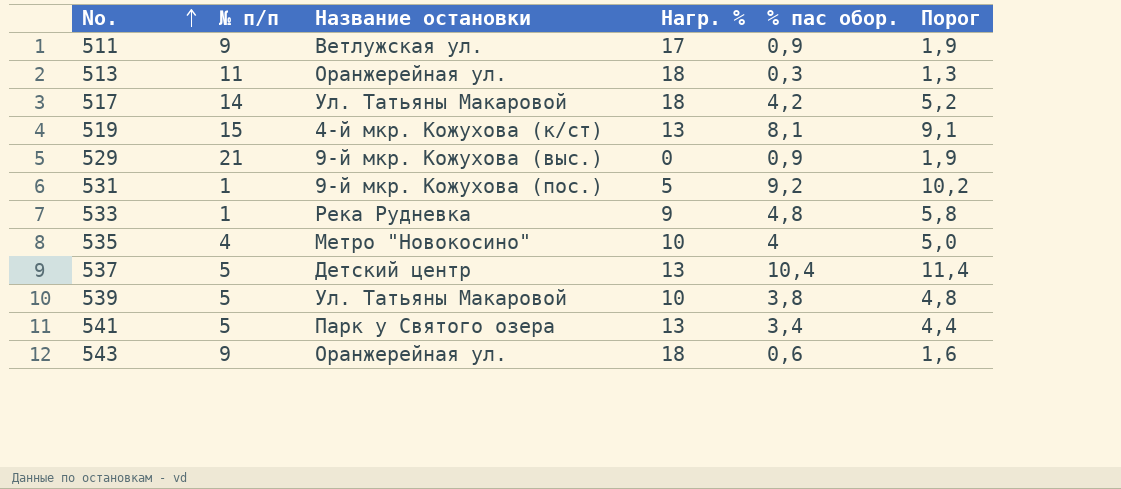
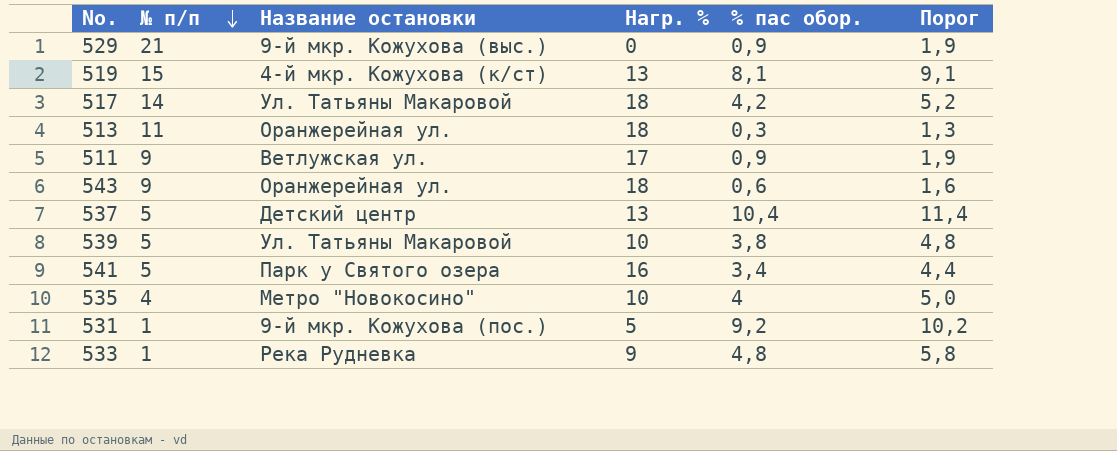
row order: No. ascending -> № п/п descending
541 | Нагр. %: 13 -> 16

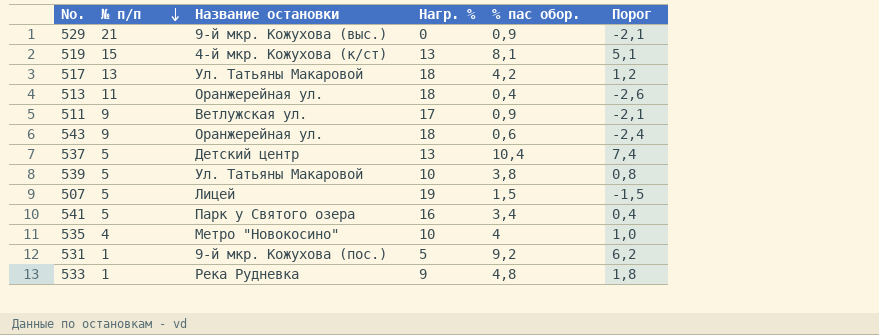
column Порог | formula: [% пас обор.] + 1 -> [% пас обор.] - 3
517 | № п/п: 14 -> 13
513 | % пас обор.: 0,3 -> 0,4
row 507: none -> 5 | Лицей | 19 | 1,5 | -1,5

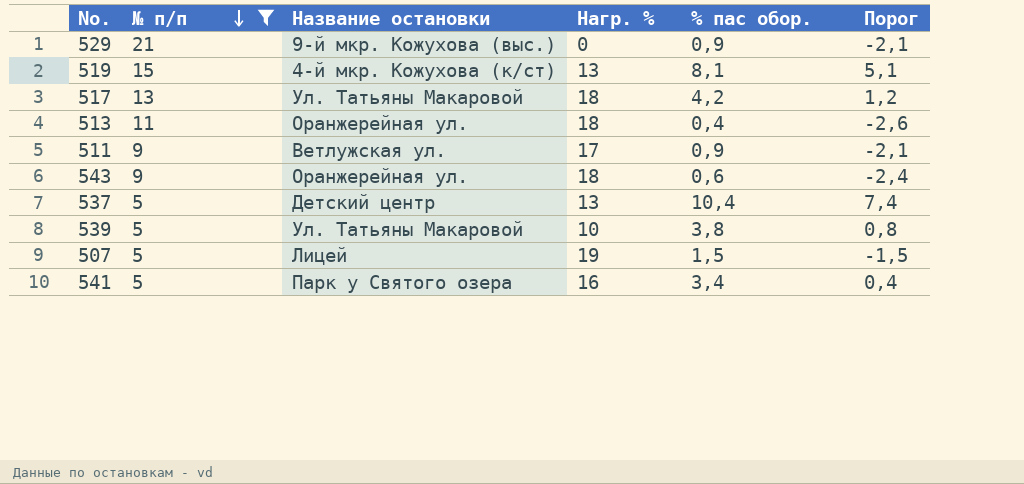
filter: none -> № п/п >= 5

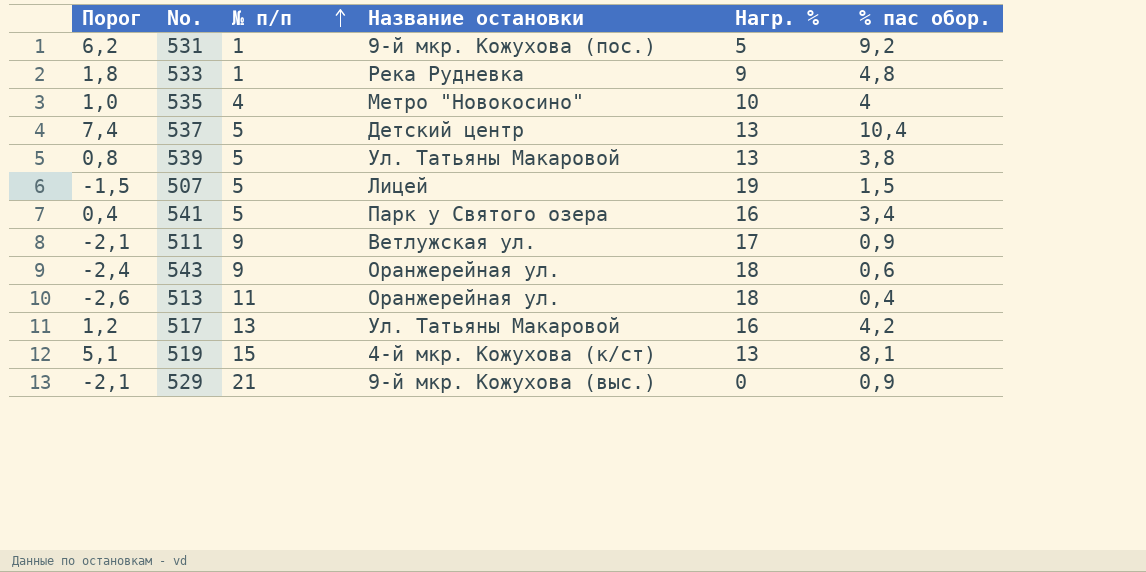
filter: № п/п >= 5 -> none
row order: № п/п descending -> № п/п ascending
column Порог | position: 6 -> 1
539 | Нагр. %: 10 -> 13
517 | Нагр. %: 18 -> 16

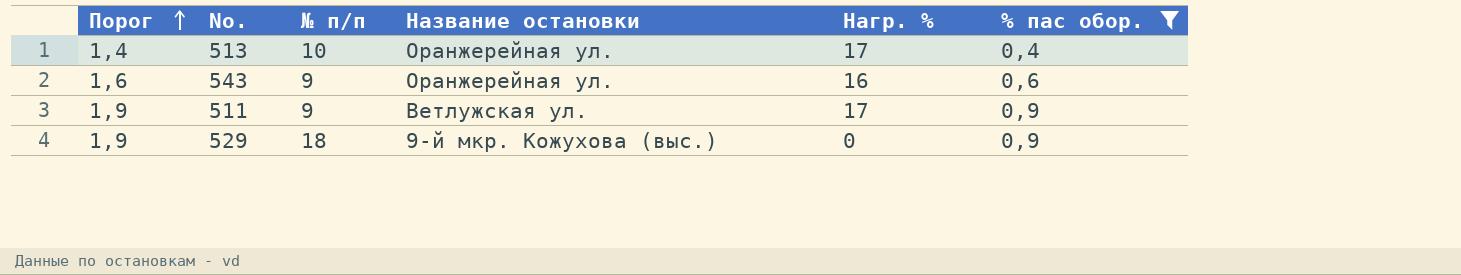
filter: none -> % пас обор. <= 0,9
row order: № п/п ascending -> Порог ascending
column Порог | formula: [% пас обор.] - 3 -> [% пас обор.] + 1
513 | № п/п: 11 -> 10
513 | Нагр. %: 18 -> 17
543 | Нагр. %: 18 -> 16
529 | № п/п: 21 -> 18

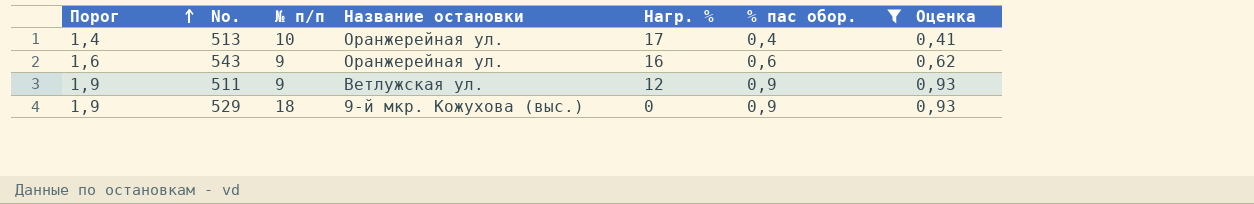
column Оценка | formula: none -> [% пас обор.] * 1,03
511 | Нагр. %: 17 -> 12

